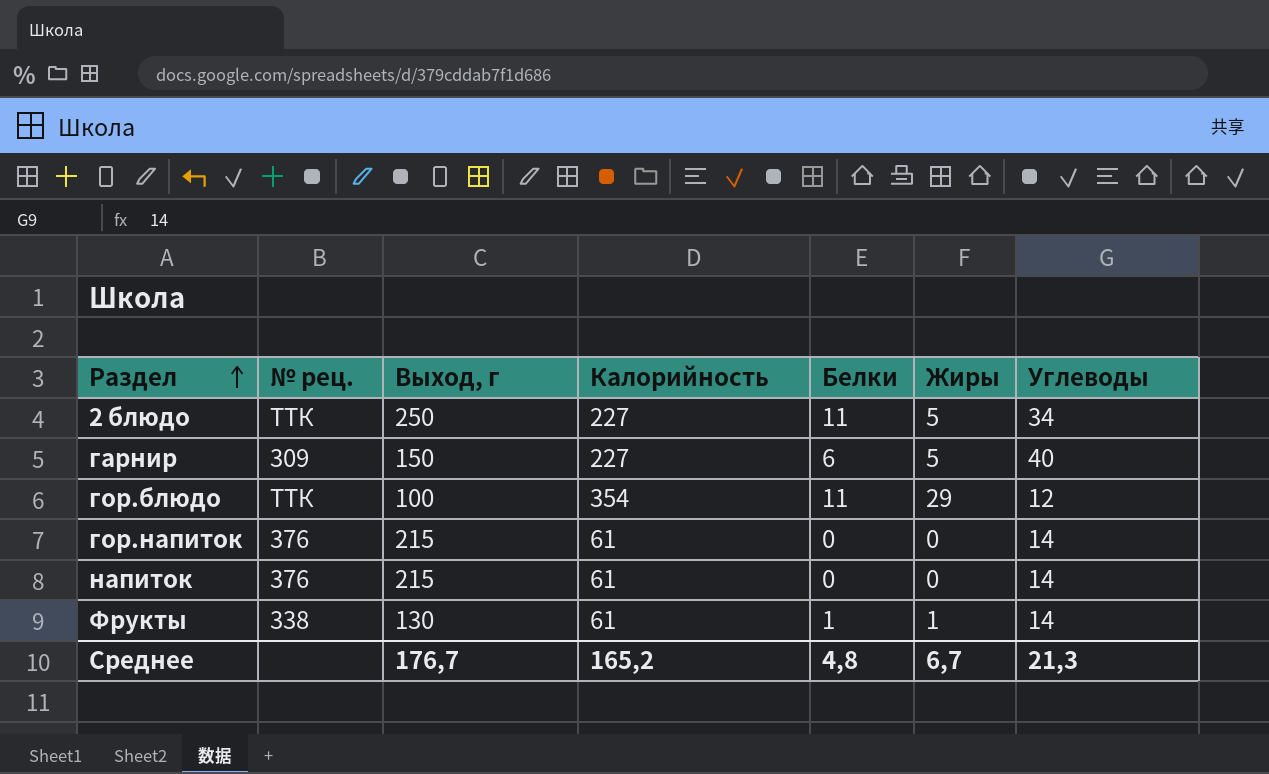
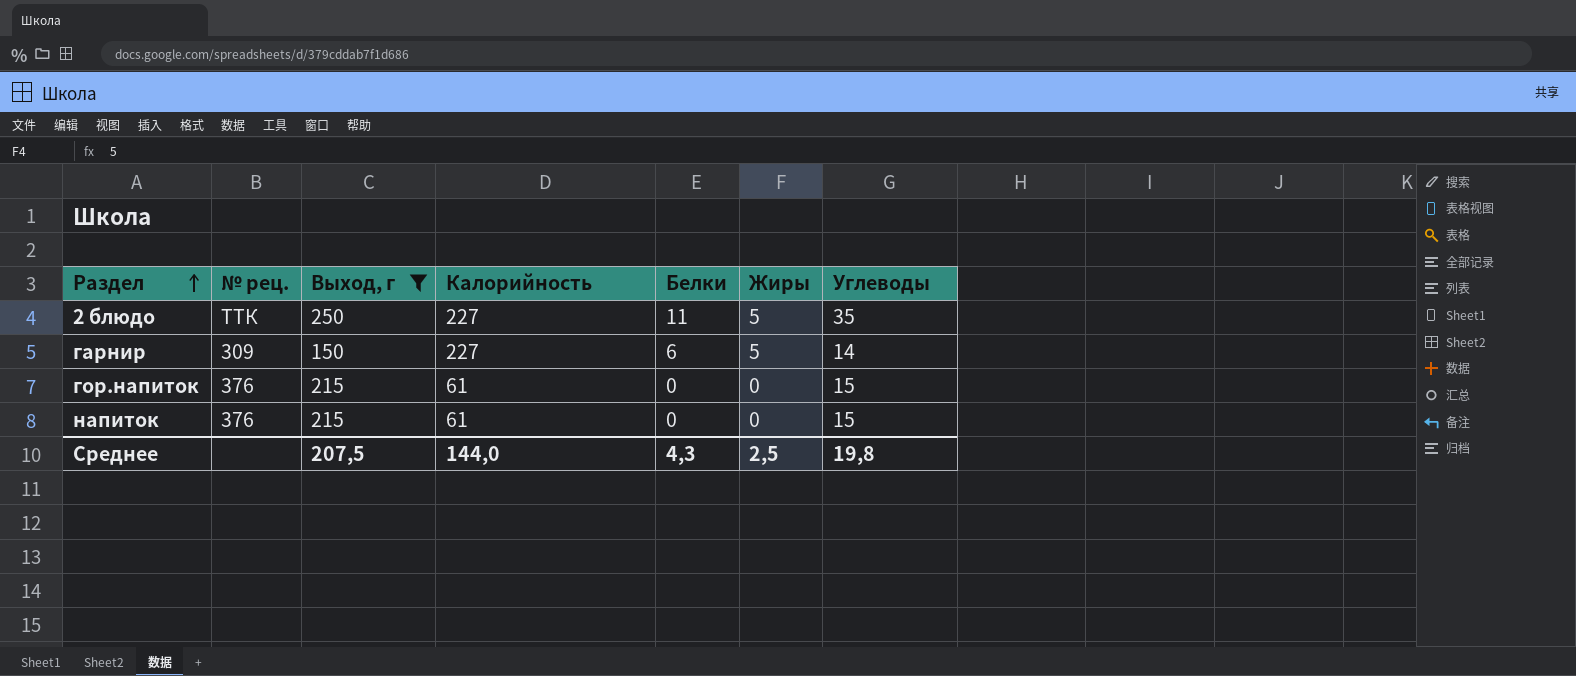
filter: none -> Выход, г >= 150
2 блюдо | Углеводы: 34 -> 35
гарнир | Углеводы: 40 -> 14
гор.напиток | Углеводы: 14 -> 15
напиток | Углеводы: 14 -> 15
Среднее | Выход, г: 176,7 -> 207,5
Среднее | Калорийность: 165,2 -> 144,0
Среднее | Белки: 4,8 -> 4,3
Среднее | Жиры: 6,7 -> 2,5
Среднее | Углеводы: 21,3 -> 19,8

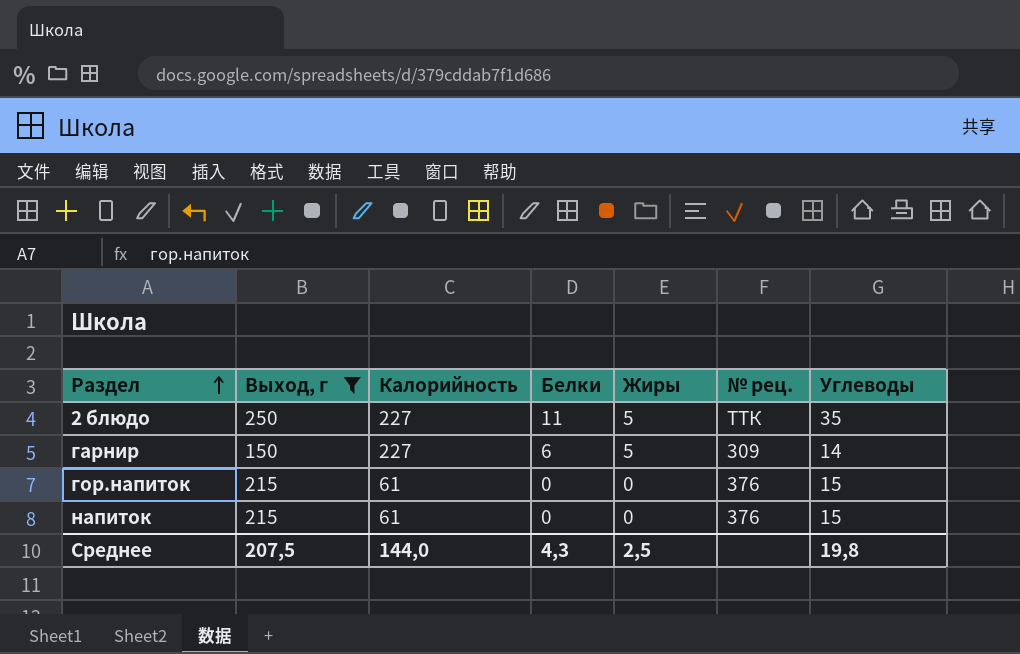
column № рец. | position: 2 -> 6

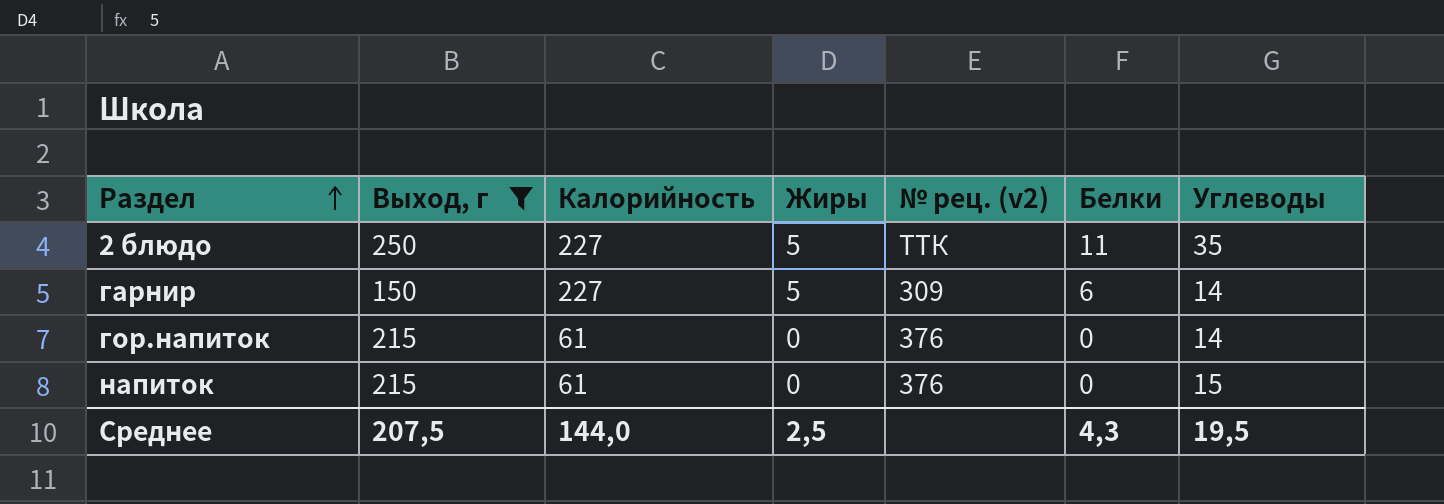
column name: № рец. -> № рец. (v2)
column Белки | position: 4 -> 6
гор.напиток | Углеводы: 15 -> 14
Среднее | Углеводы: 19,8 -> 19,5

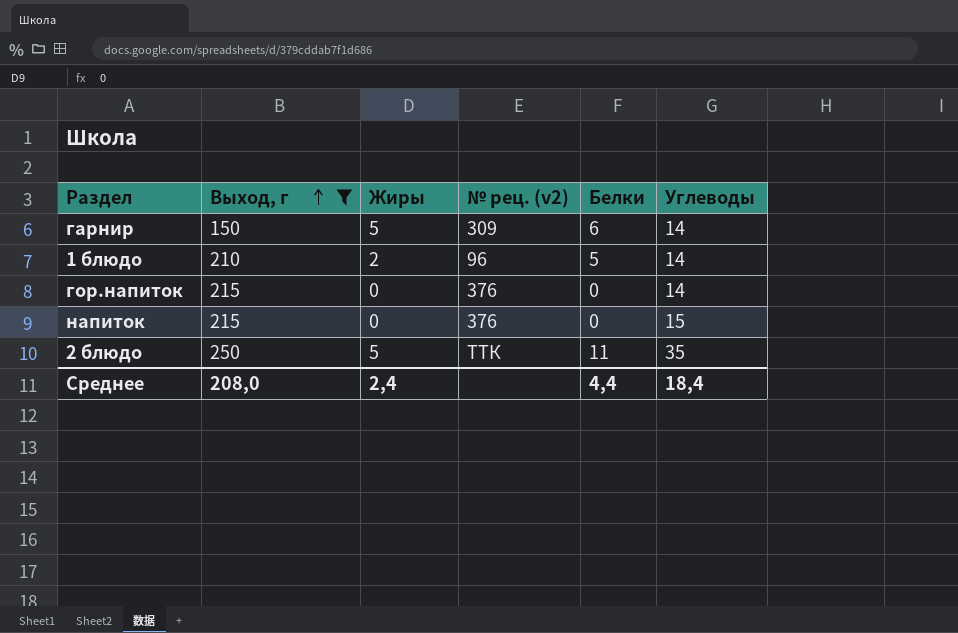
row order: Раздел ascending -> Выход, г ascending
column Калорийность | position: 3 -> none
row 1 блюдо: none -> 210 | 2 | 96 | 5 | 14
Среднее | Выход, г: 207,5 -> 208,0
Среднее | Жиры: 2,5 -> 2,4
Среднее | Белки: 4,3 -> 4,4
Среднее | Углеводы: 19,5 -> 18,4

